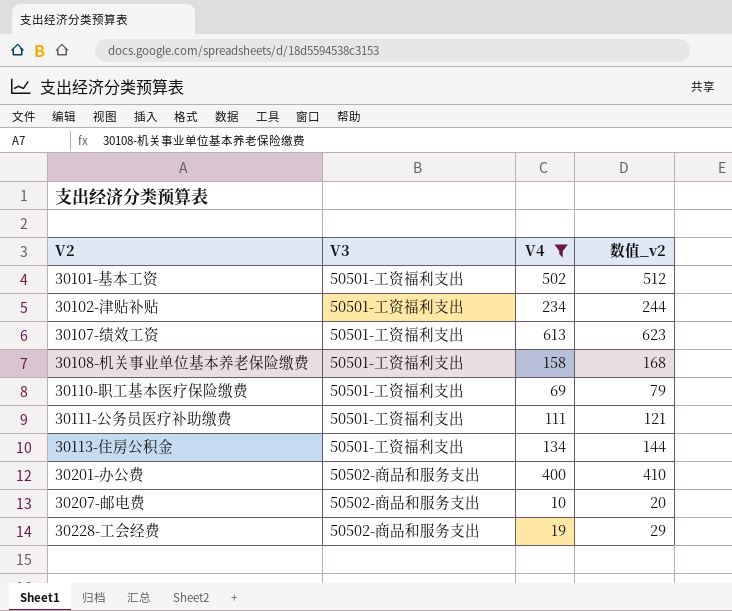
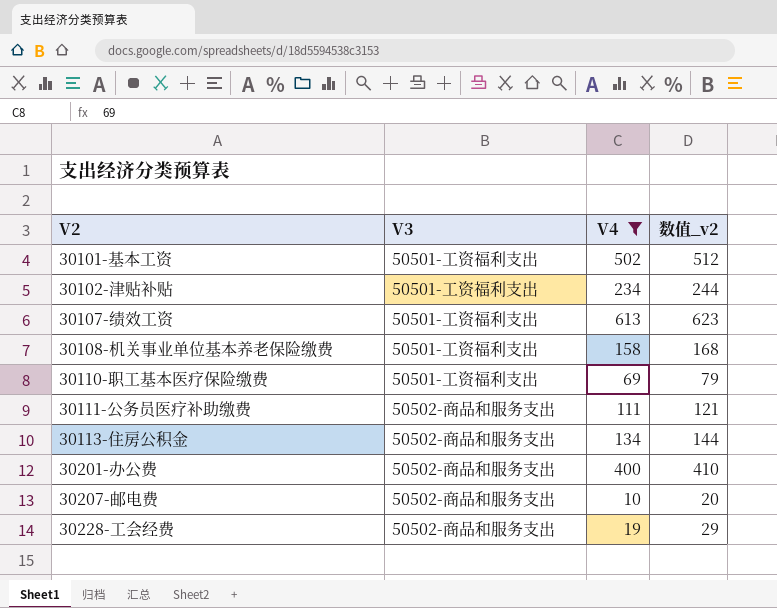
30111-公务员医疗补助缴费 | V3: 50501-工资福利支出 -> 50502-商品和服务支出
30113-住房公积金 | V3: 50501-工资福利支出 -> 50502-商品和服务支出

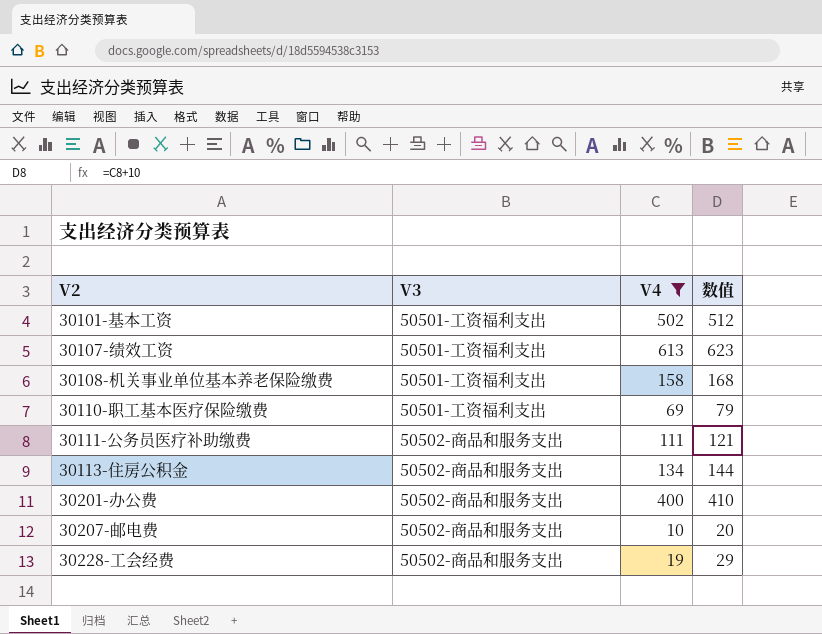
column name: 数值_v2 -> 数值
row 30102-津贴补贴: 50501-工资福利支出 | 234 | 244 -> none

